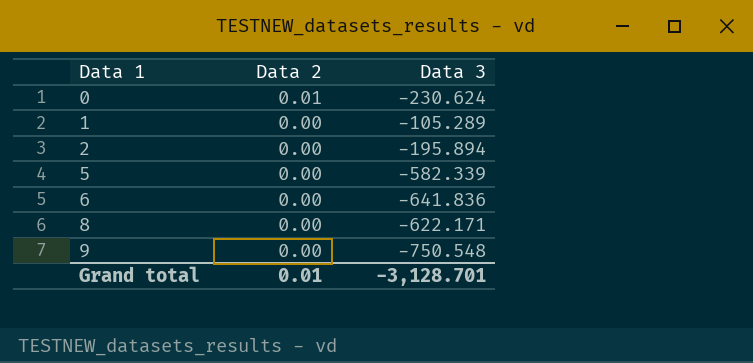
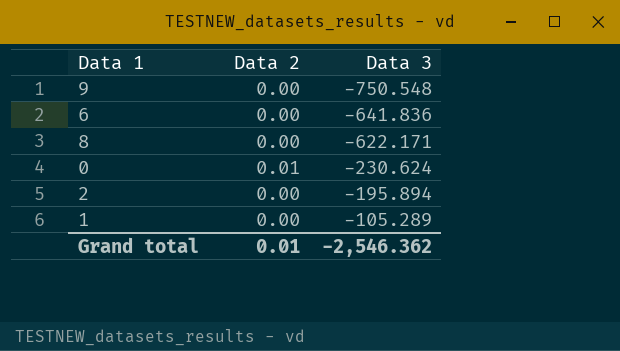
row order: Data 1 ascending -> Data 3 ascending
row 5: 0.00 | -582.339 -> none
Grand total | Data 3: -3,128.701 -> -2,546.362

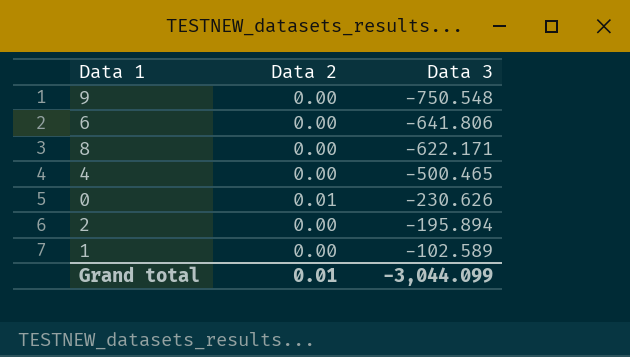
6 | Data 3: -641.836 -> -641.806
row 4: none -> 0.00 | -500.465
0 | Data 3: -230.624 -> -230.626
1 | Data 3: -105.289 -> -102.589
Grand total | Data 3: -2,546.362 -> -3,044.099

